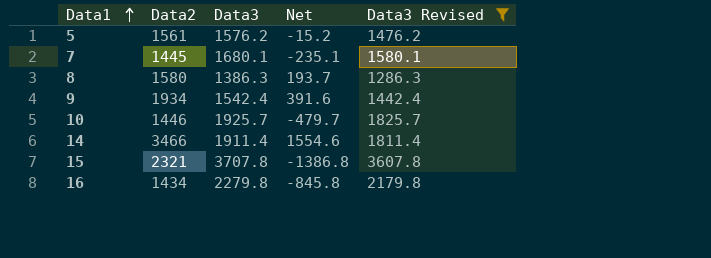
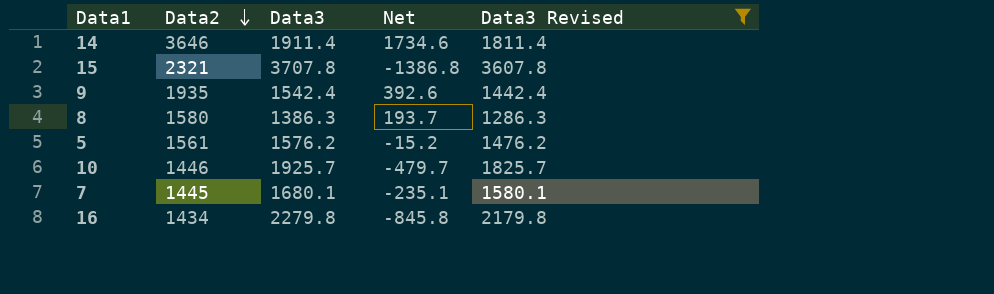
row order: Data1 ascending -> Data2 descending
14 | Data2: 3466 -> 3646
14 | Net: 1554.6 -> 1734.6
9 | Data2: 1934 -> 1935
9 | Net: 391.6 -> 392.6

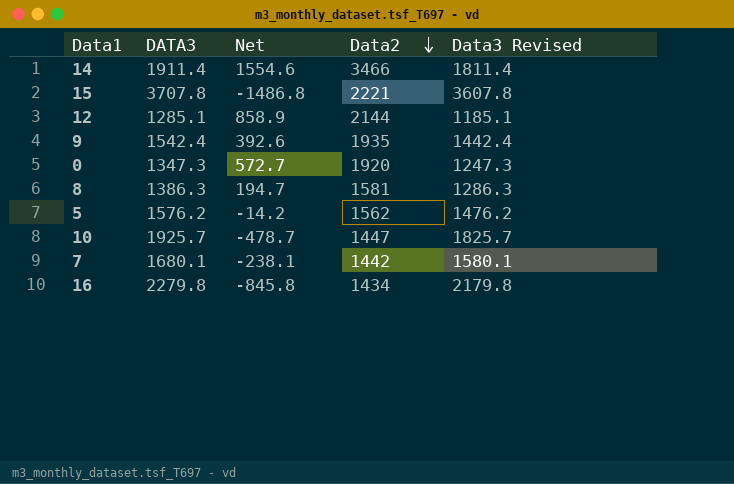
filter: Data3 Revised >= 1286.3 -> none
column name: Data3 -> DATA3
column Data2 | position: 2 -> 4
14 | Net: 1734.6 -> 1554.6
14 | Data2: 3646 -> 3466
15 | Net: -1386.8 -> -1486.8
15 | Data2: 2321 -> 2221
8 | Net: 193.7 -> 194.7
8 | Data2: 1580 -> 1581
5 | Net: -15.2 -> -14.2
5 | Data2: 1561 -> 1562
10 | Net: -479.7 -> -478.7
10 | Data2: 1446 -> 1447
7 | Net: -235.1 -> -238.1
7 | Data2: 1445 -> 1442

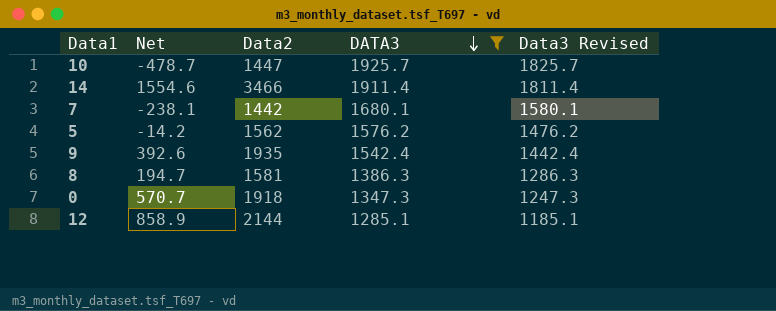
filter: none -> DATA3 <= 1925.7
row order: Data2 descending -> DATA3 descending
column DATA3 | position: 2 -> 4
0 | Net: 572.7 -> 570.7
0 | Data2: 1920 -> 1918

